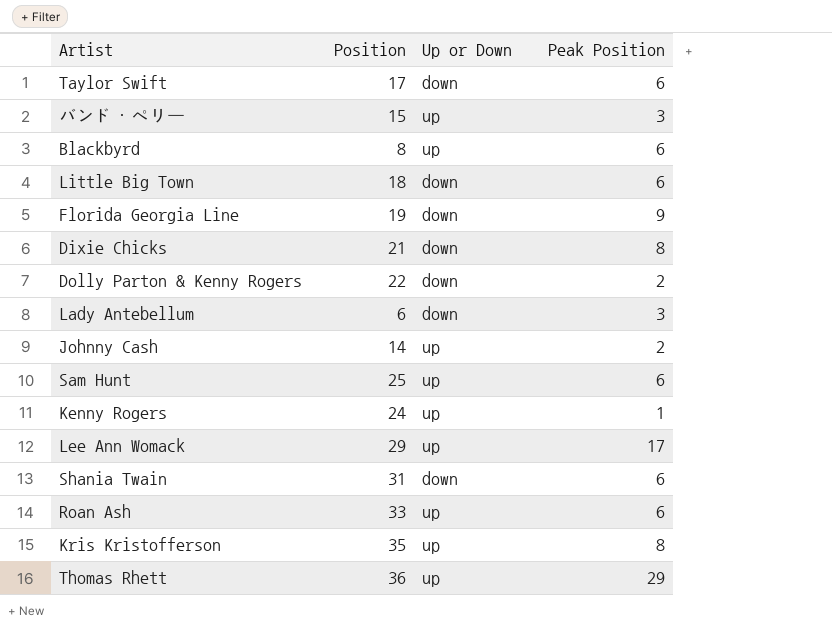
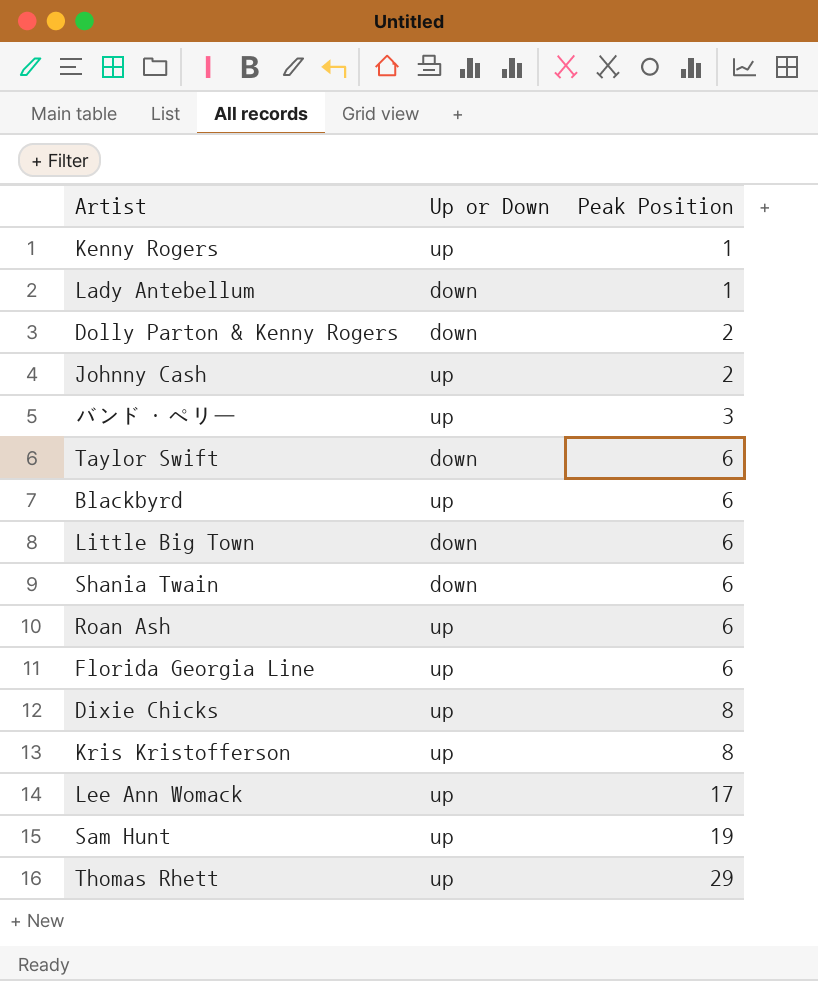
row order: none -> Peak Position ascending
column Position | position: 2 -> none
Lady Antebellum | Peak Position: 3 -> 1
Florida Georgia Line | Up or Down: down -> up
Florida Georgia Line | Peak Position: 9 -> 6
Dixie Chicks | Up or Down: down -> up
Sam Hunt | Peak Position: 6 -> 19

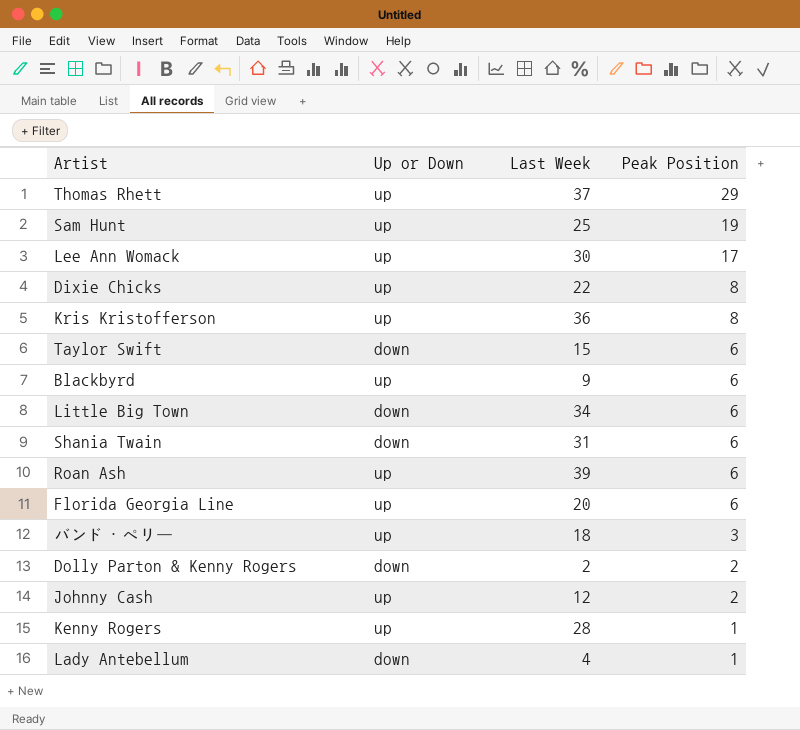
row order: Peak Position ascending -> Peak Position descending
column Last Week | position: none -> 3

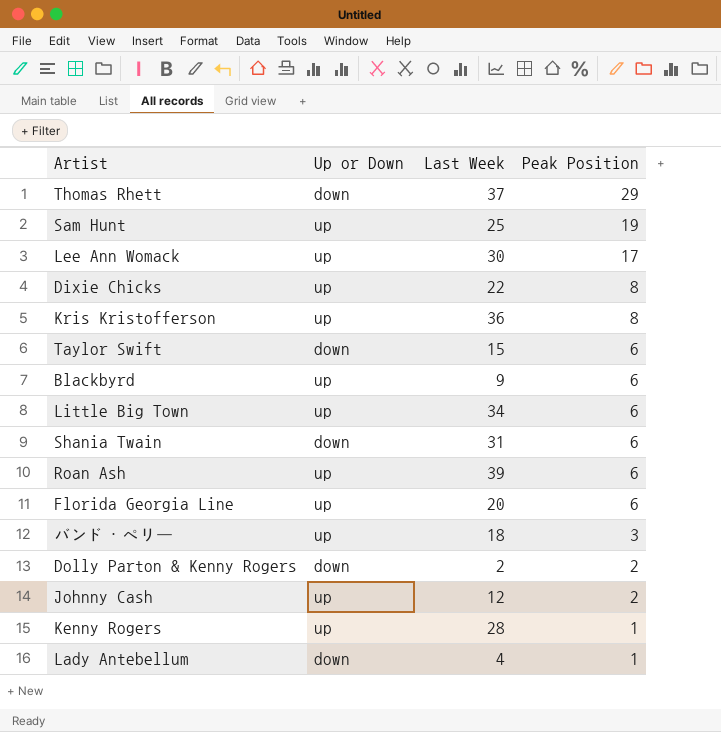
Thomas Rhett | Up or Down: up -> down
Little Big Town | Up or Down: down -> up

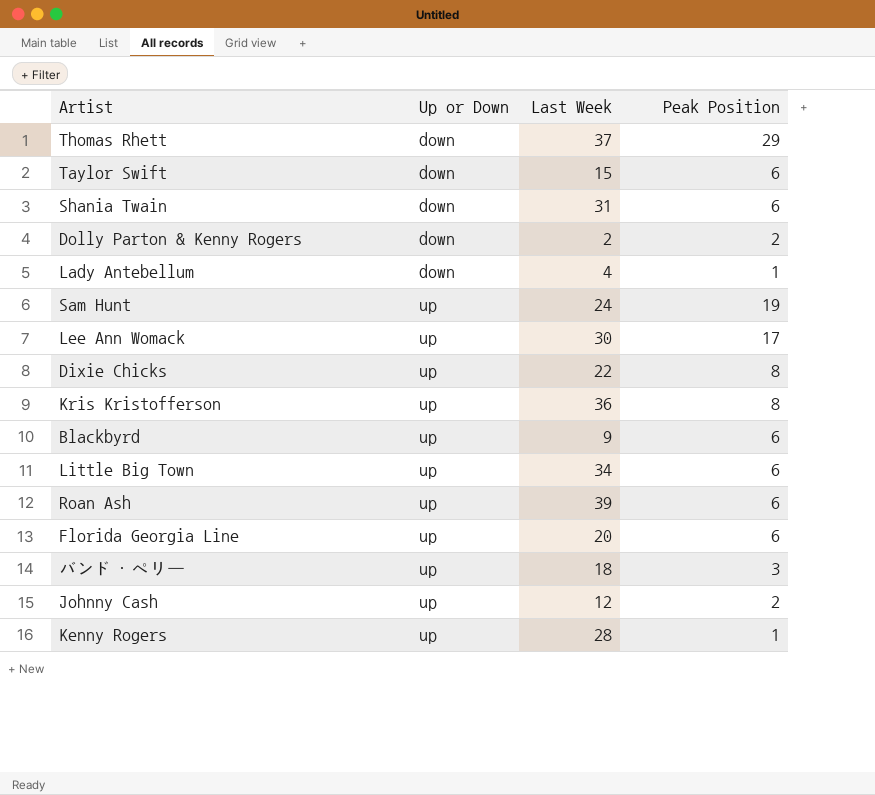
row order: Peak Position descending -> Up or Down ascending
Sam Hunt | Last Week: 25 -> 24

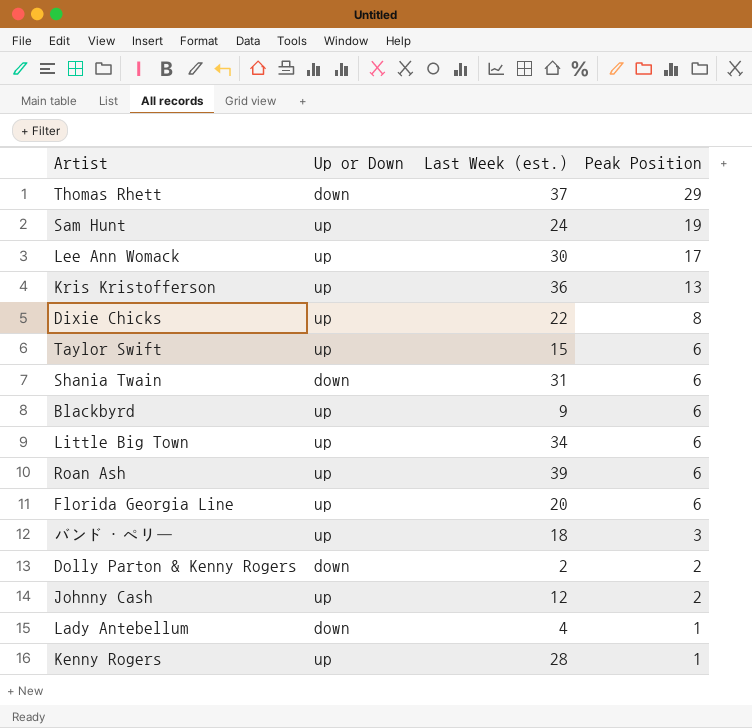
row order: Up or Down ascending -> Peak Position descending
column name: Last Week -> Last Week (est.)
Kris Kristofferson | Peak Position: 8 -> 13
Taylor Swift | Up or Down: down -> up

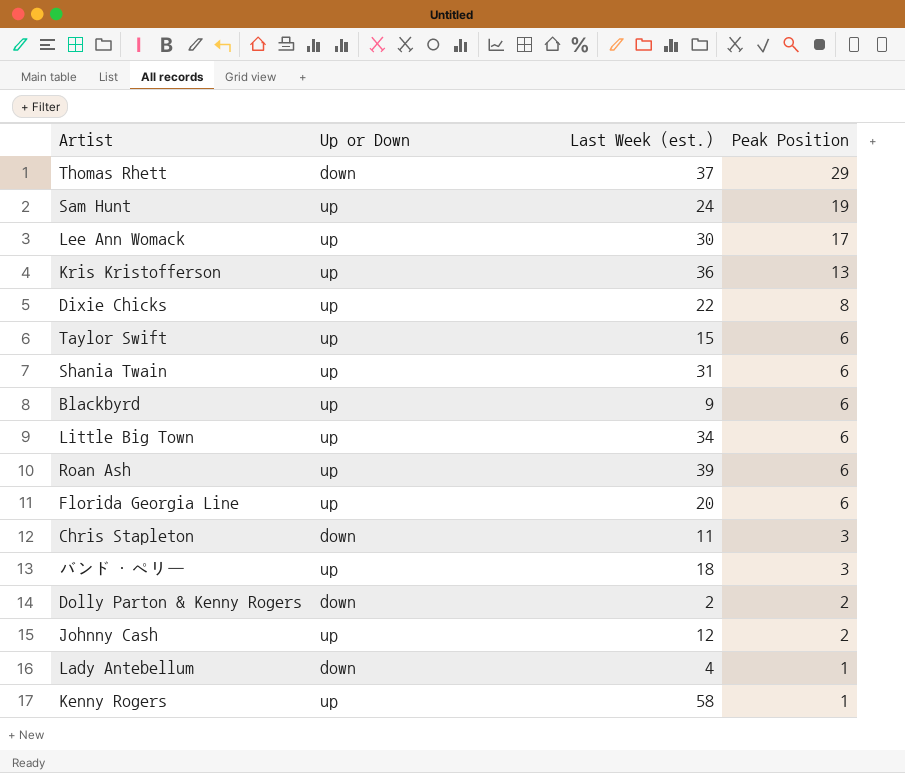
Shania Twain | Up or Down: down -> up
row Chris Stapleton: none -> down | 11 | 3
Kenny Rogers | Last Week (est.): 28 -> 58

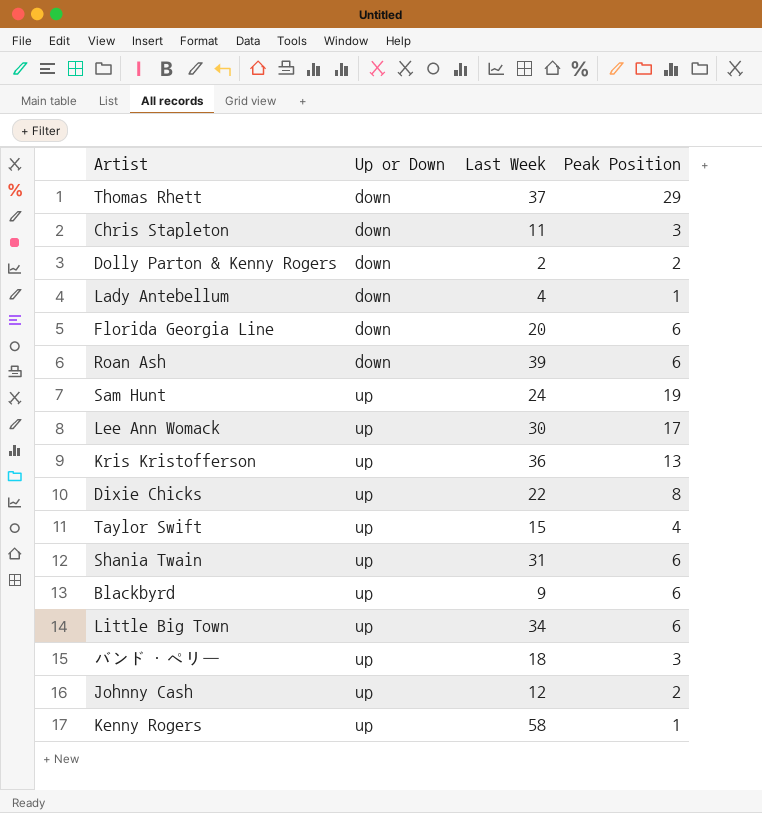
row order: Peak Position descending -> Up or Down ascending
column name: Last Week (est.) -> Last Week
Florida Georgia Line | Up or Down: up -> down
Roan Ash | Up or Down: up -> down
Taylor Swift | Peak Position: 6 -> 4

